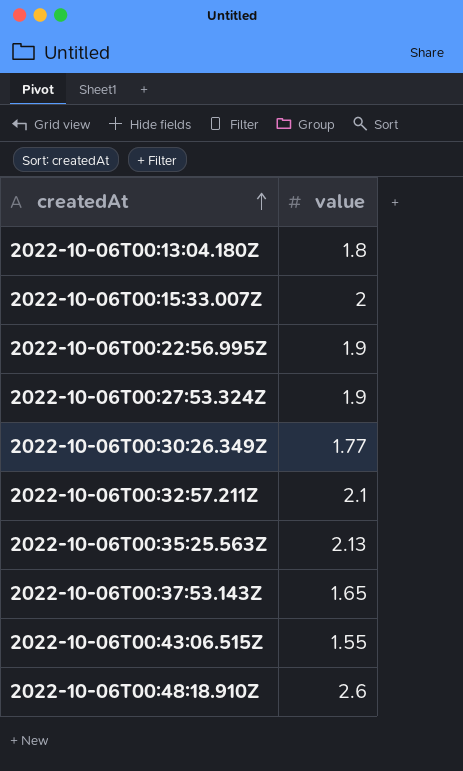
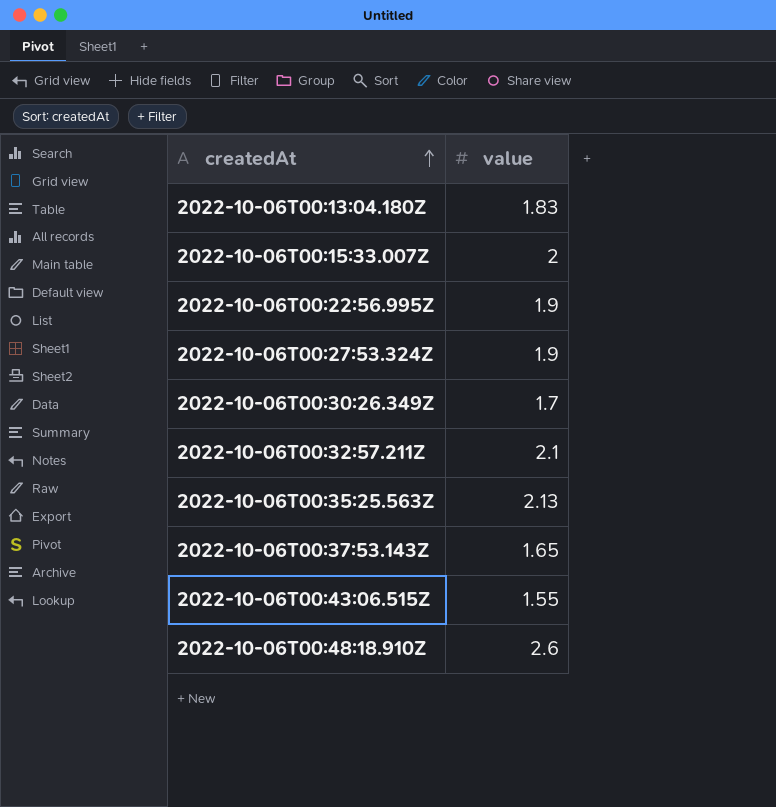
2022-10-06T00:13:04.180Z | value: 1.8 -> 1.83
2022-10-06T00:30:26.349Z | value: 1.77 -> 1.7

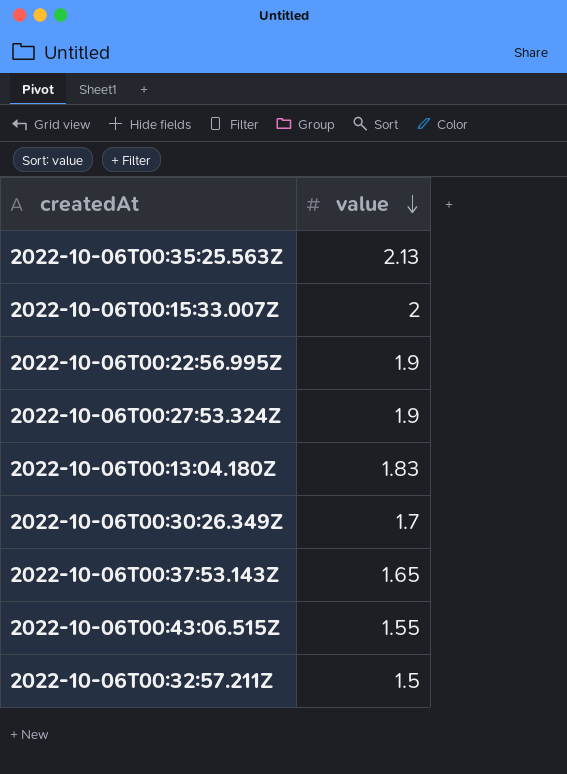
row order: createdAt ascending -> value descending
row 2022-10-06T00:48:18.910Z: 2.6 -> none
2022-10-06T00:32:57.211Z | value: 2.1 -> 1.5

